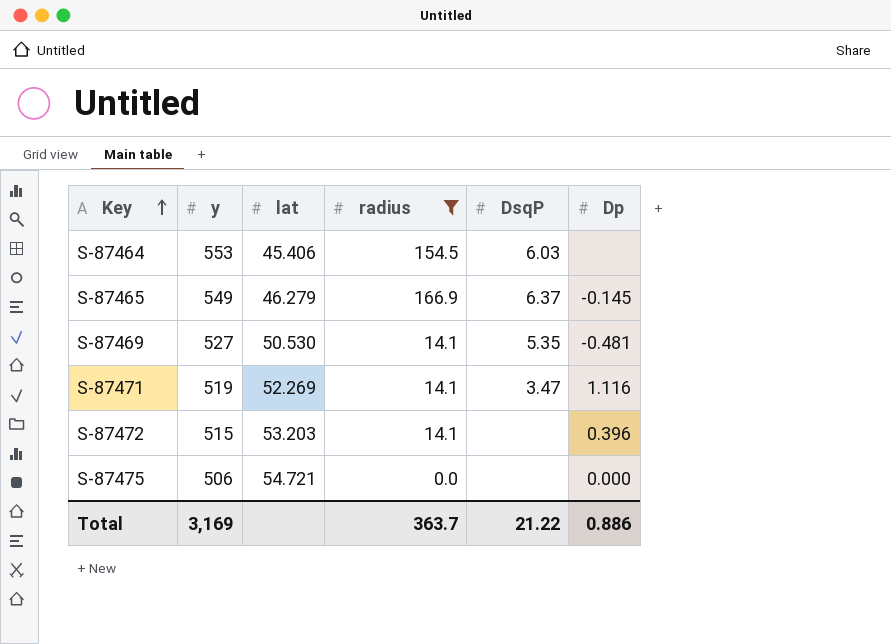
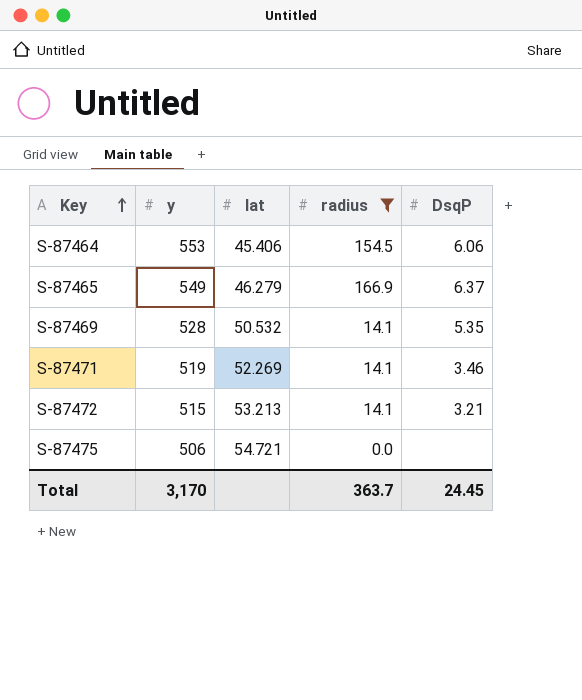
column Dp | position: 6 -> none
S-87464 | DsqP: 6.03 -> 6.06
S-87469 | y: 527 -> 528
S-87469 | lat: 50.530 -> 50.532
S-87471 | DsqP: 3.47 -> 3.46
S-87472 | lat: 53.203 -> 53.213
S-87472 | DsqP: none -> 3.21
Total | y: 3,169 -> 3,170
Total | DsqP: 21.22 -> 24.45

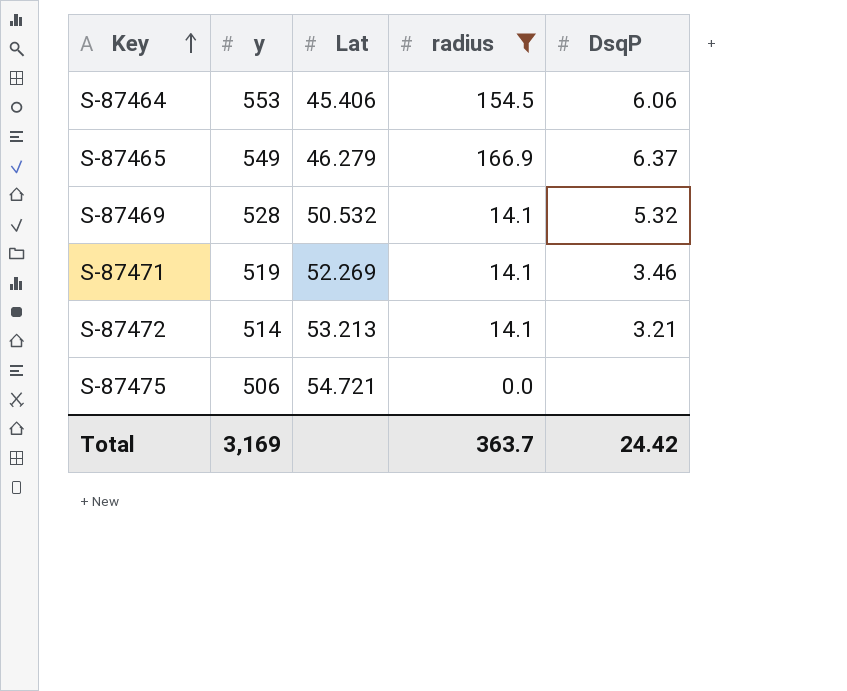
column name: lat -> Lat
S-87469 | DsqP: 5.35 -> 5.32
S-87472 | y: 515 -> 514
Total | y: 3,170 -> 3,169
Total | DsqP: 24.45 -> 24.42

